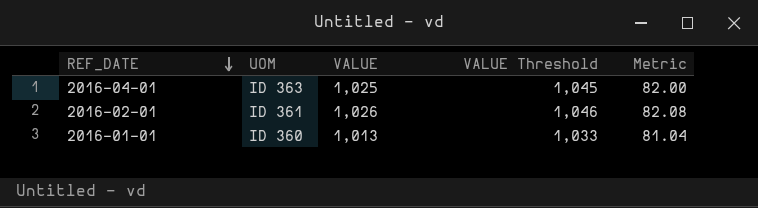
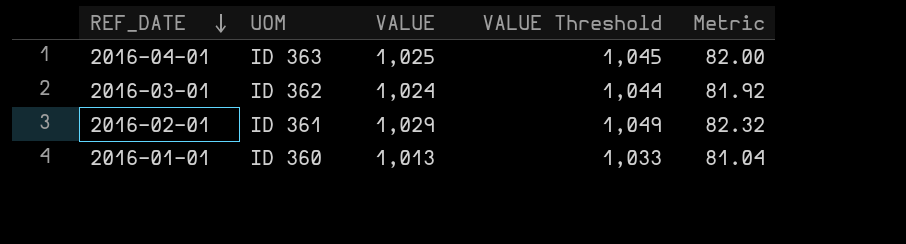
row 2016-03-01: none -> ID 362 | 1,024 | 1,044 | 81.92
2016-02-01 | VALUE: 1,026 -> 1,029
2016-02-01 | VALUE Threshold: 1,046 -> 1,049
2016-02-01 | Metric: 82.08 -> 82.32

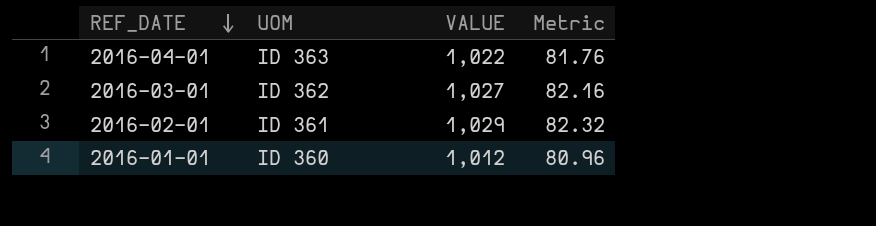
column VALUE Threshold | formula: [VALUE] + 20 -> none
2016-04-01 | VALUE: 1,025 -> 1,022
2016-04-01 | Metric: 82.00 -> 81.76
2016-03-01 | VALUE: 1,024 -> 1,027
2016-03-01 | Metric: 81.92 -> 82.16
2016-01-01 | VALUE: 1,013 -> 1,012
2016-01-01 | Metric: 81.04 -> 80.96

